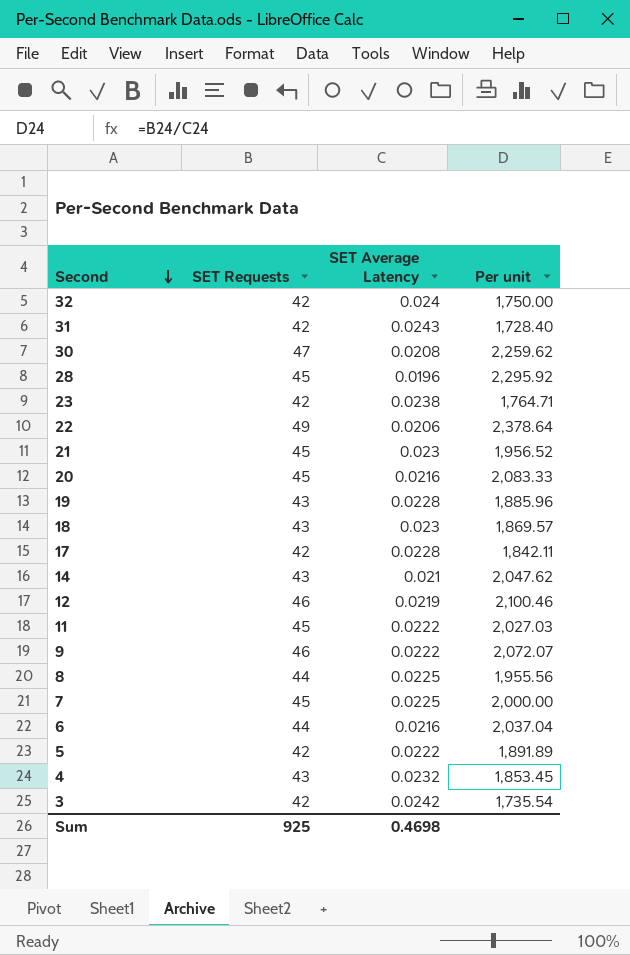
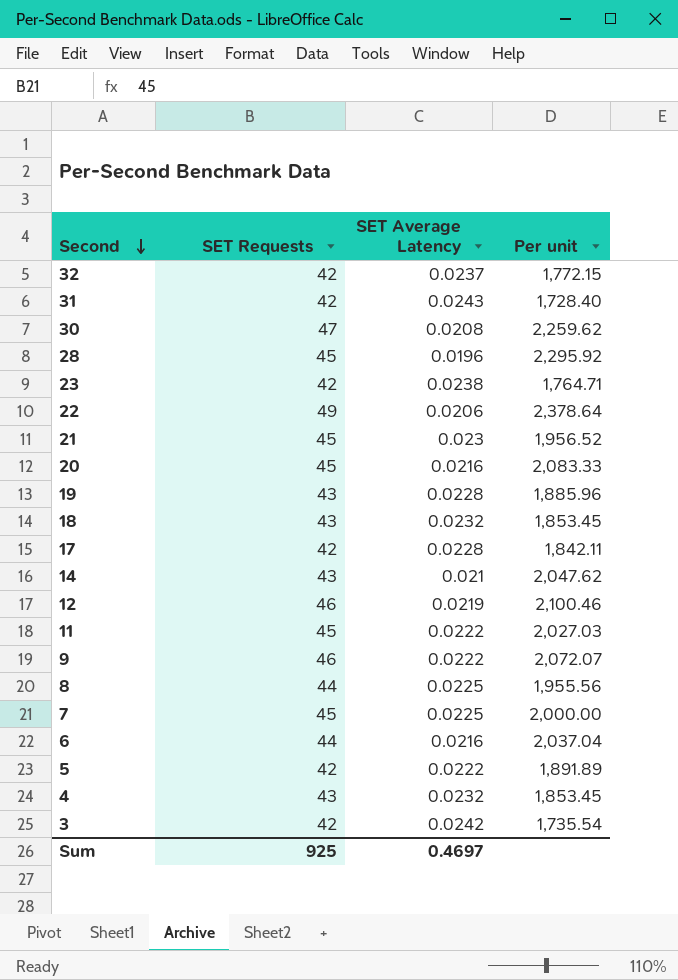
32 | SET Average Latency: 0.024 -> 0.0237
32 | Per unit: 1,750.00 -> 1,772.15
18 | SET Average Latency: 0.023 -> 0.0232
18 | Per unit: 1,869.57 -> 1,853.45
Sum | SET Average Latency: 0.4698 -> 0.4697

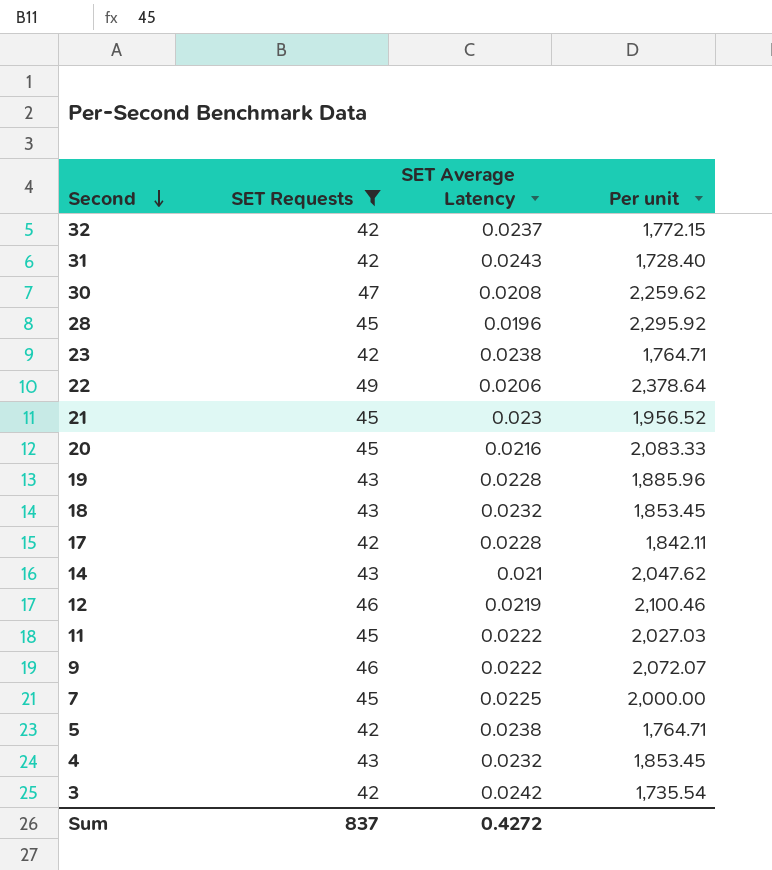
filter: none -> SET Requests != 44
5 | SET Average Latency: 0.0222 -> 0.0238
5 | Per unit: 1,891.89 -> 1,764.71
Sum | SET Requests: 925 -> 837
Sum | SET Average Latency: 0.4697 -> 0.4272

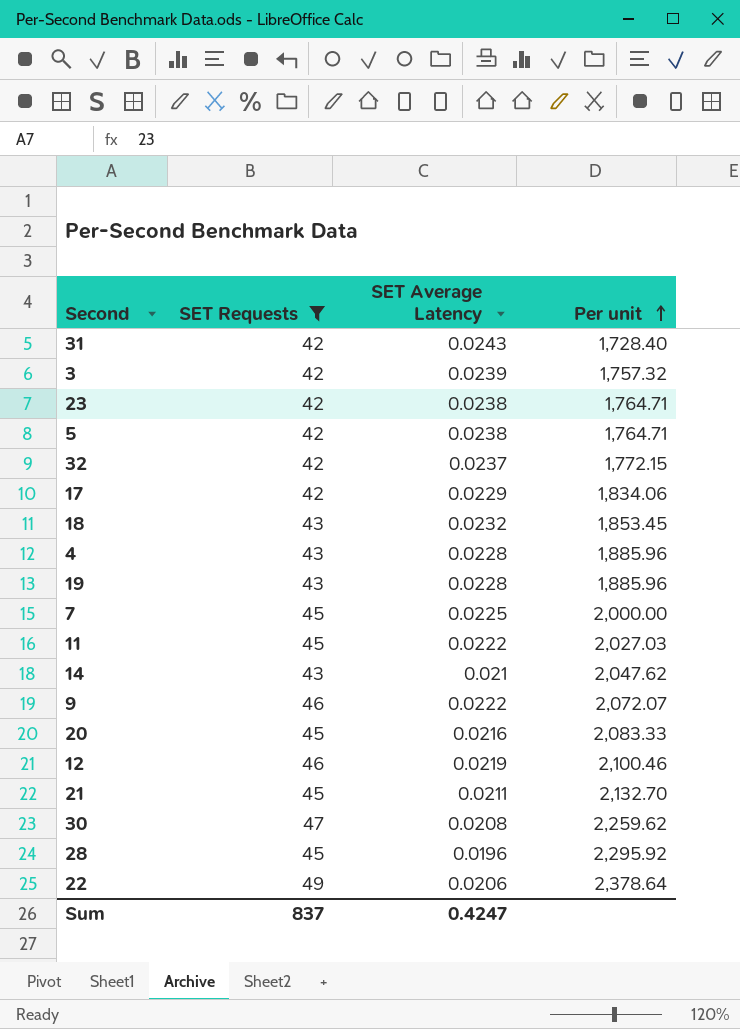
row order: Second descending -> Per unit ascending
3 | SET Average Latency: 0.0242 -> 0.0239
3 | Per unit: 1,735.54 -> 1,757.32
17 | SET Average Latency: 0.0228 -> 0.0229
17 | Per unit: 1,842.11 -> 1,834.06
4 | SET Average Latency: 0.0232 -> 0.0228
4 | Per unit: 1,853.45 -> 1,885.96
21 | SET Average Latency: 0.023 -> 0.0211
21 | Per unit: 1,956.52 -> 2,132.70
Sum | SET Average Latency: 0.4272 -> 0.4247

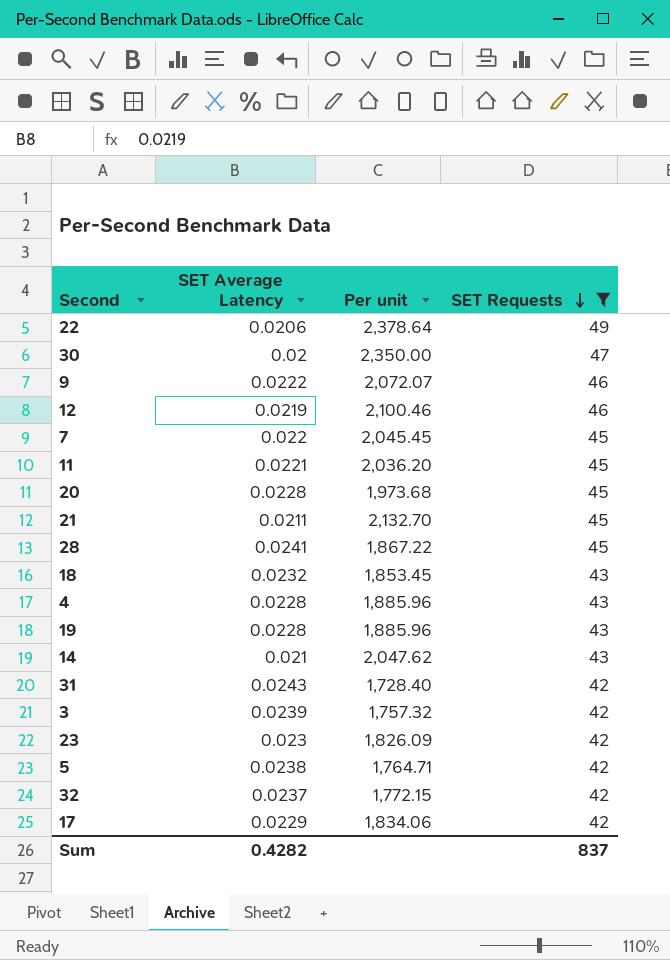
row order: Per unit ascending -> SET Requests descending
column SET Requests | position: 2 -> 4
30 | SET Average Latency: 0.0208 -> 0.02
30 | Per unit: 2,259.62 -> 2,350.00
7 | SET Average Latency: 0.0225 -> 0.022
7 | Per unit: 2,000.00 -> 2,045.45
11 | SET Average Latency: 0.0222 -> 0.0221
11 | Per unit: 2,027.03 -> 2,036.20
20 | SET Average Latency: 0.0216 -> 0.0228
20 | Per unit: 2,083.33 -> 1,973.68
28 | SET Average Latency: 0.0196 -> 0.0241
28 | Per unit: 2,295.92 -> 1,867.22
23 | SET Average Latency: 0.0238 -> 0.023
23 | Per unit: 1,764.71 -> 1,826.09
Sum | SET Average Latency: 0.4247 -> 0.4282

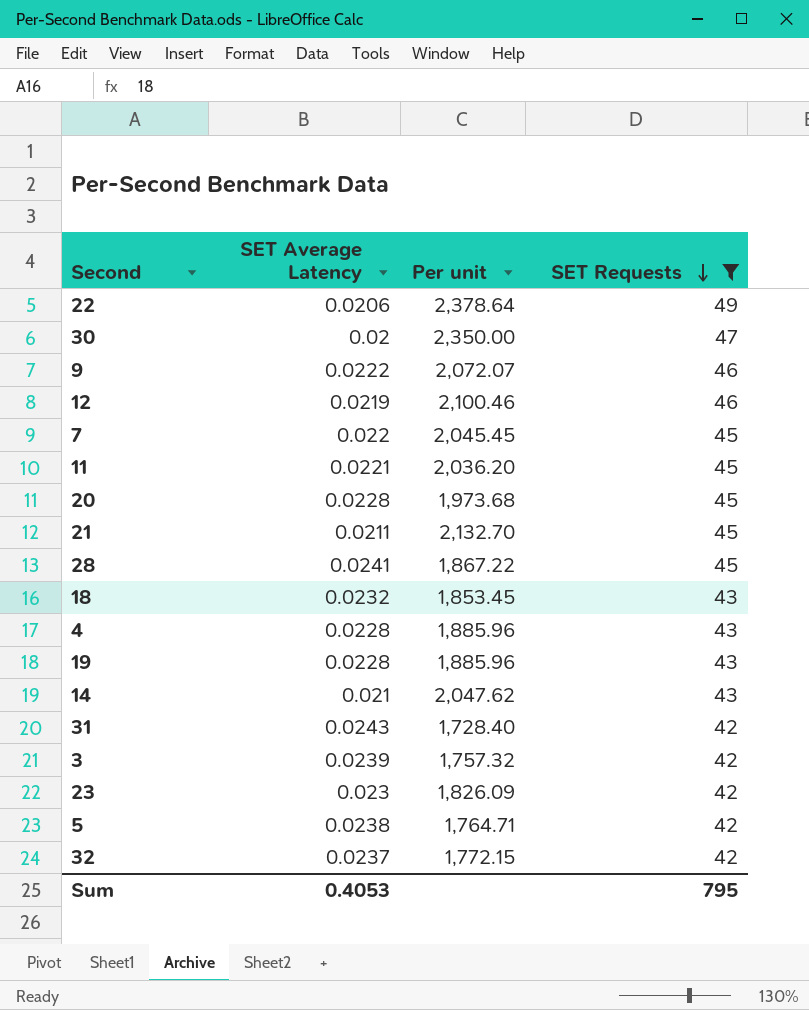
row 17: 0.0229 | 1,834.06 | 42 -> none
Sum | SET Average Latency: 0.4282 -> 0.4053
Sum | SET Requests: 837 -> 795

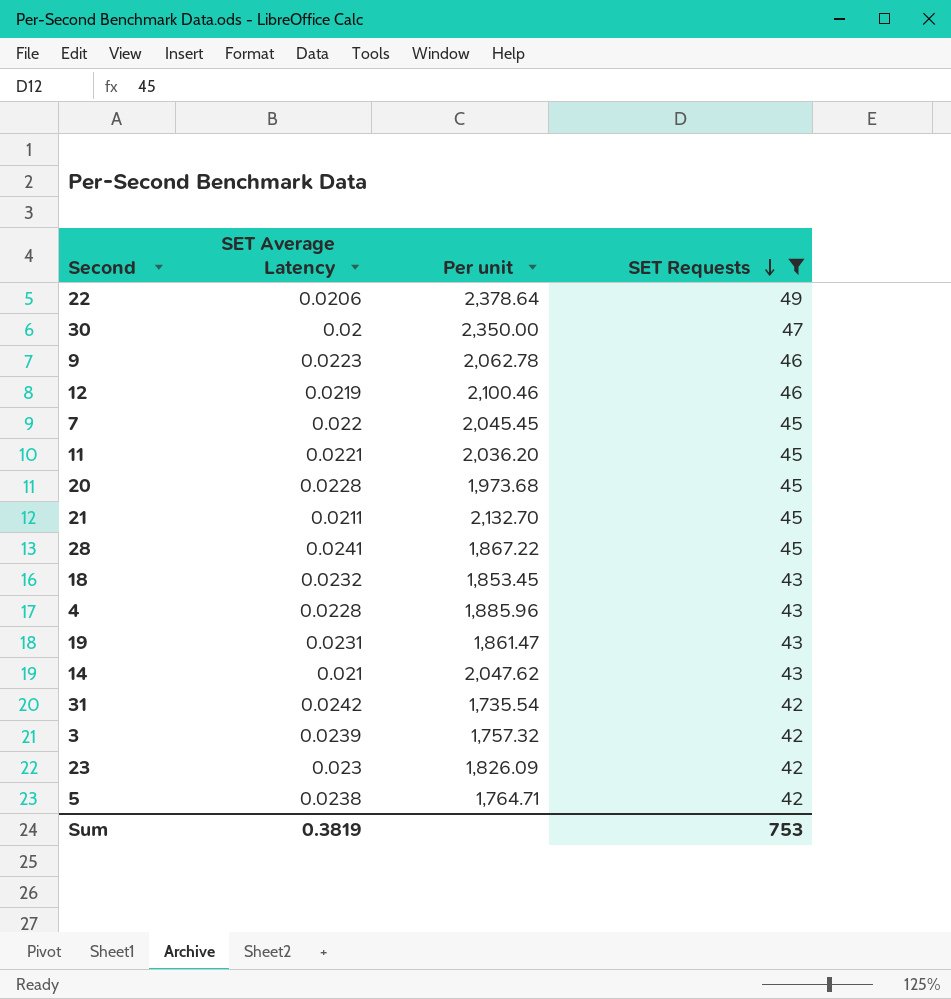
row 32: 0.0237 | 1,772.15 | 42 -> none
9 | SET Average Latency: 0.0222 -> 0.0223
9 | Per unit: 2,072.07 -> 2,062.78
19 | SET Average Latency: 0.0228 -> 0.0231
19 | Per unit: 1,885.96 -> 1,861.47
31 | SET Average Latency: 0.0243 -> 0.0242
31 | Per unit: 1,728.40 -> 1,735.54
Sum | SET Average Latency: 0.4053 -> 0.3819
Sum | SET Requests: 795 -> 753

